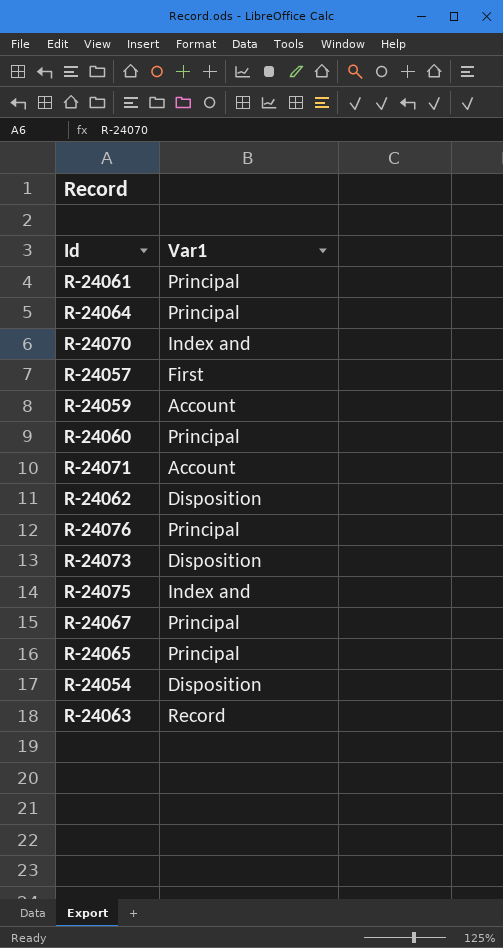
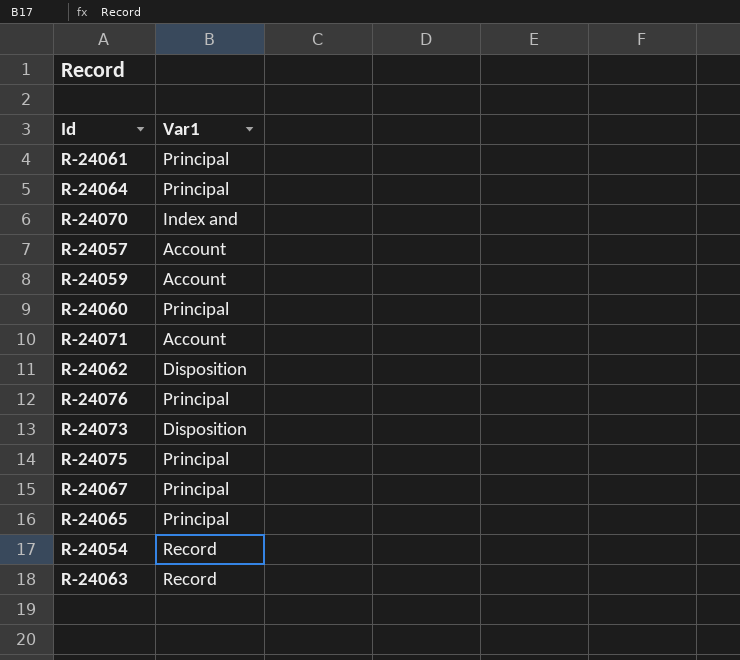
R-24057 | Var1: First -> Account
R-24075 | Var1: Index and -> Principal
R-24054 | Var1: Disposition -> Record

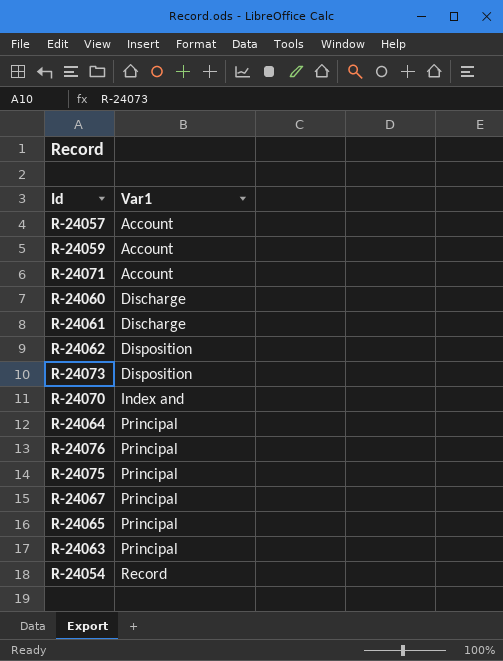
row order: none -> Var1 ascending
R-24060 | Var1: Principal -> Discharge
R-24061 | Var1: Principal -> Discharge
R-24063 | Var1: Record -> Principal

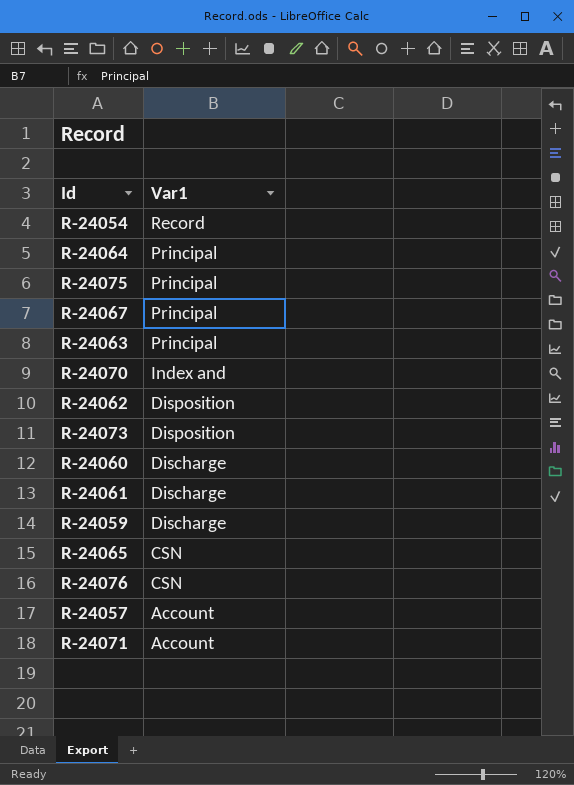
row order: Var1 ascending -> Var1 descending
R-24059 | Var1: Account -> Discharge
R-24065 | Var1: Principal -> CSN
R-24076 | Var1: Principal -> CSN

